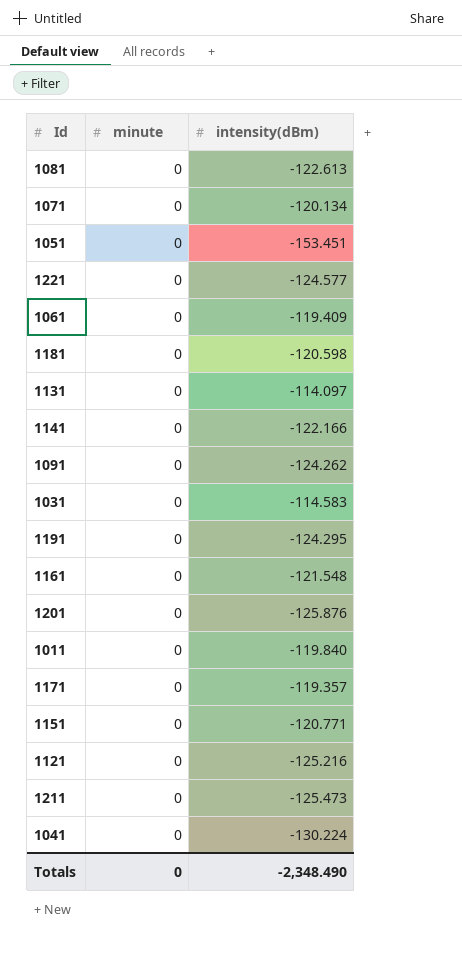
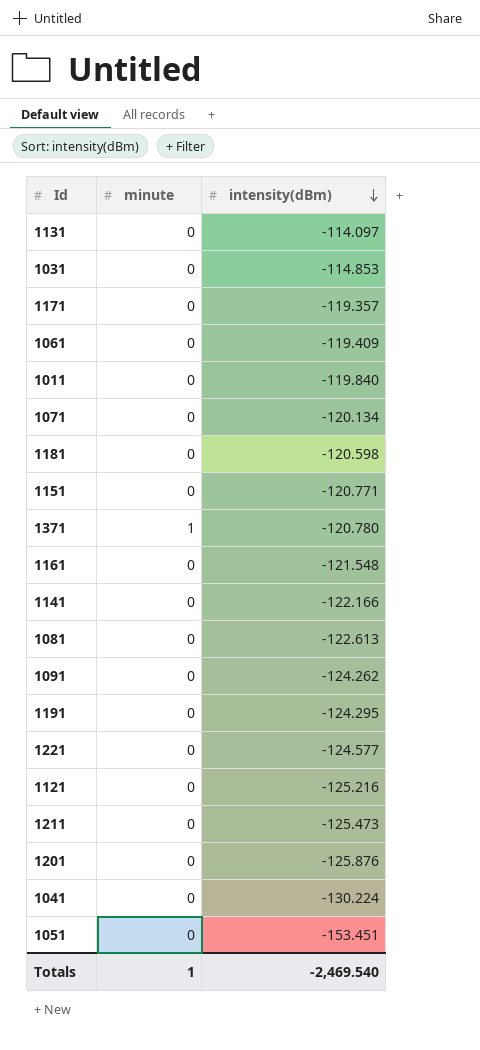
row order: none -> intensity(dBm) descending
1031 | intensity(dBm): -114.583 -> -114.853
row 1371: none -> 1 | -120.780
Totals | minute: 0 -> 1
Totals | intensity(dBm): -2,348.490 -> -2,469.540

